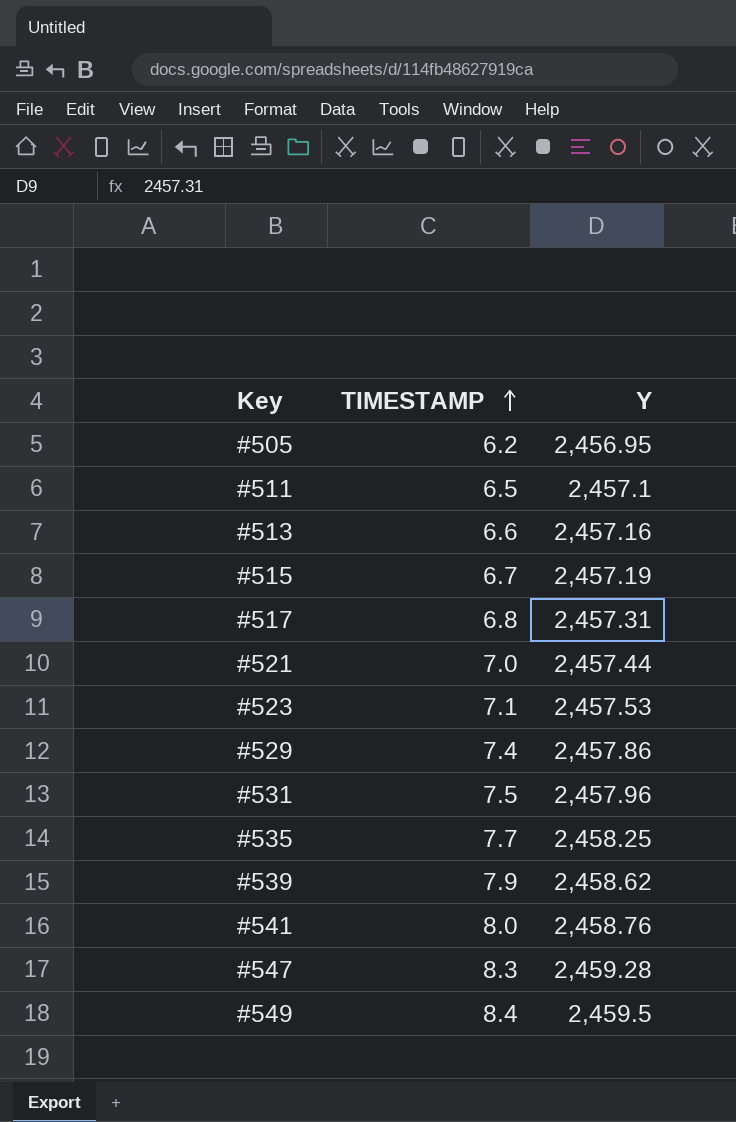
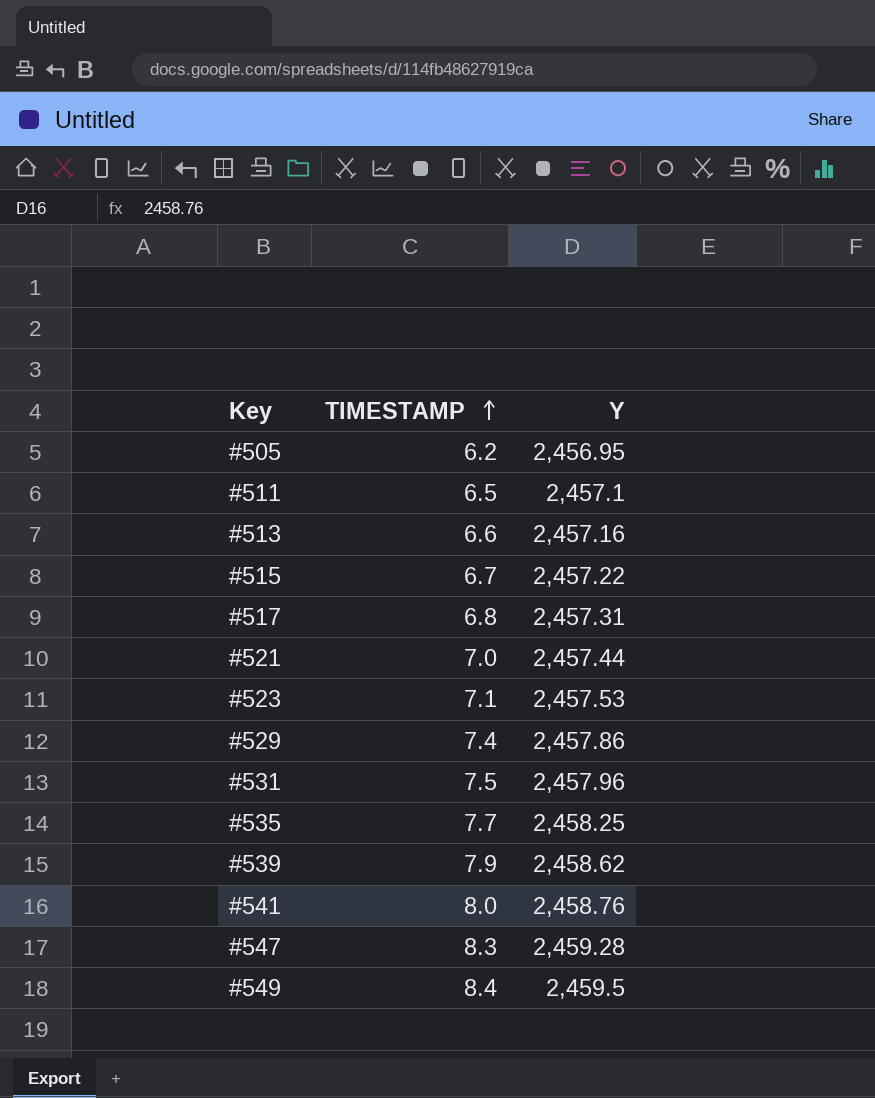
#515 | Y: 2,457.19 -> 2,457.22

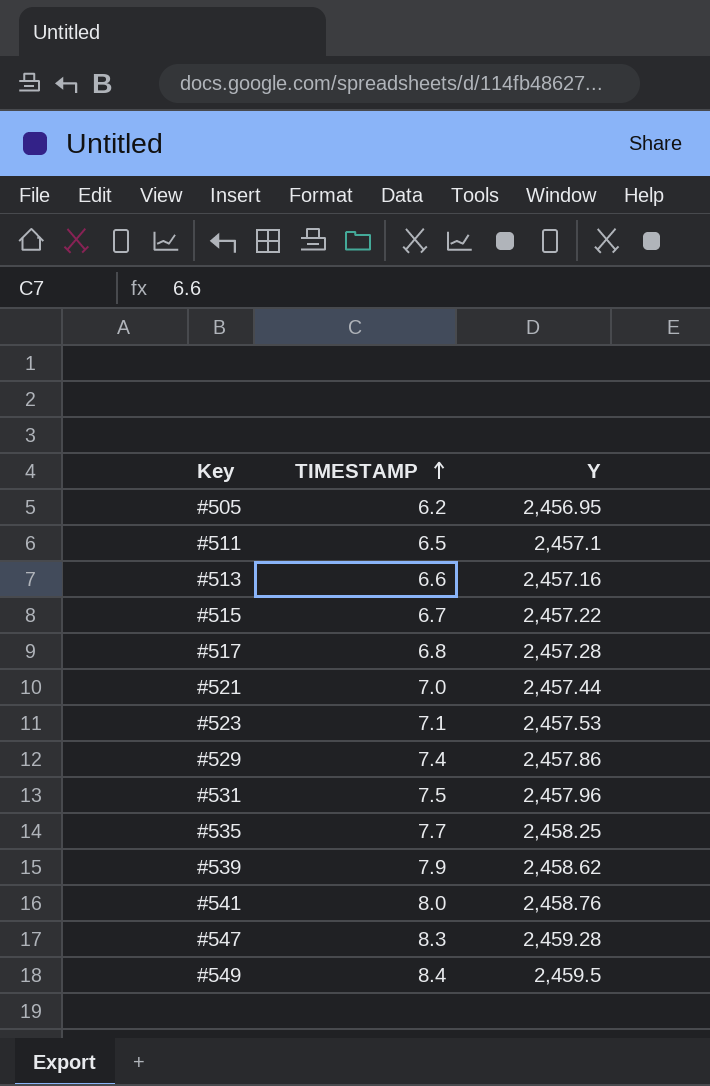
#517 | Y: 2,457.31 -> 2,457.28

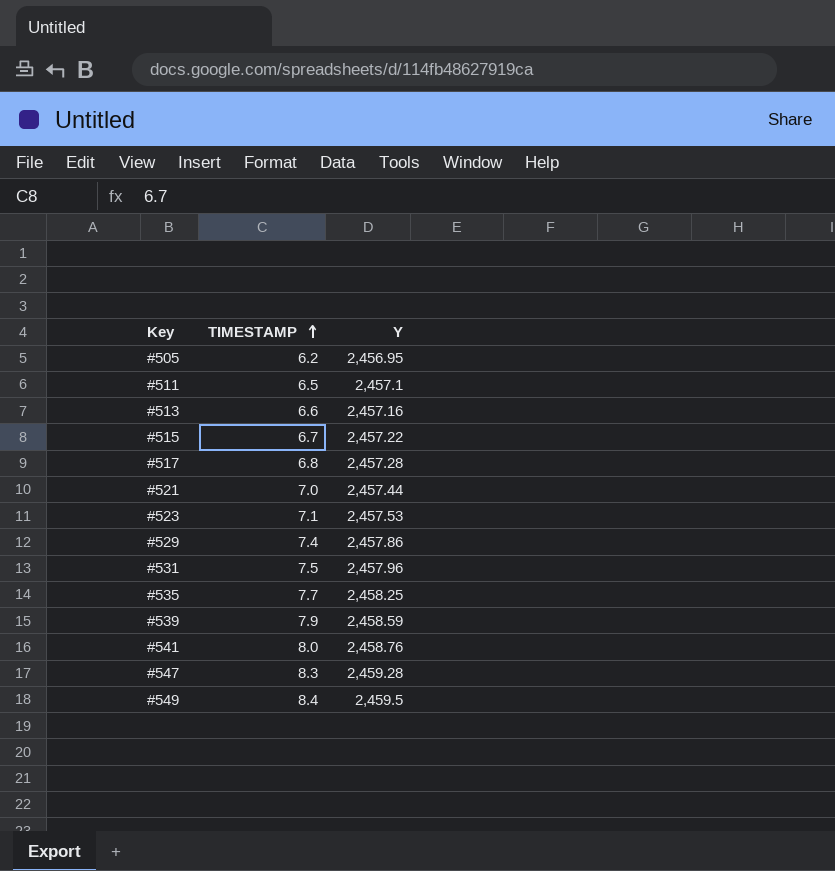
#539 | Y: 2,458.62 -> 2,458.59

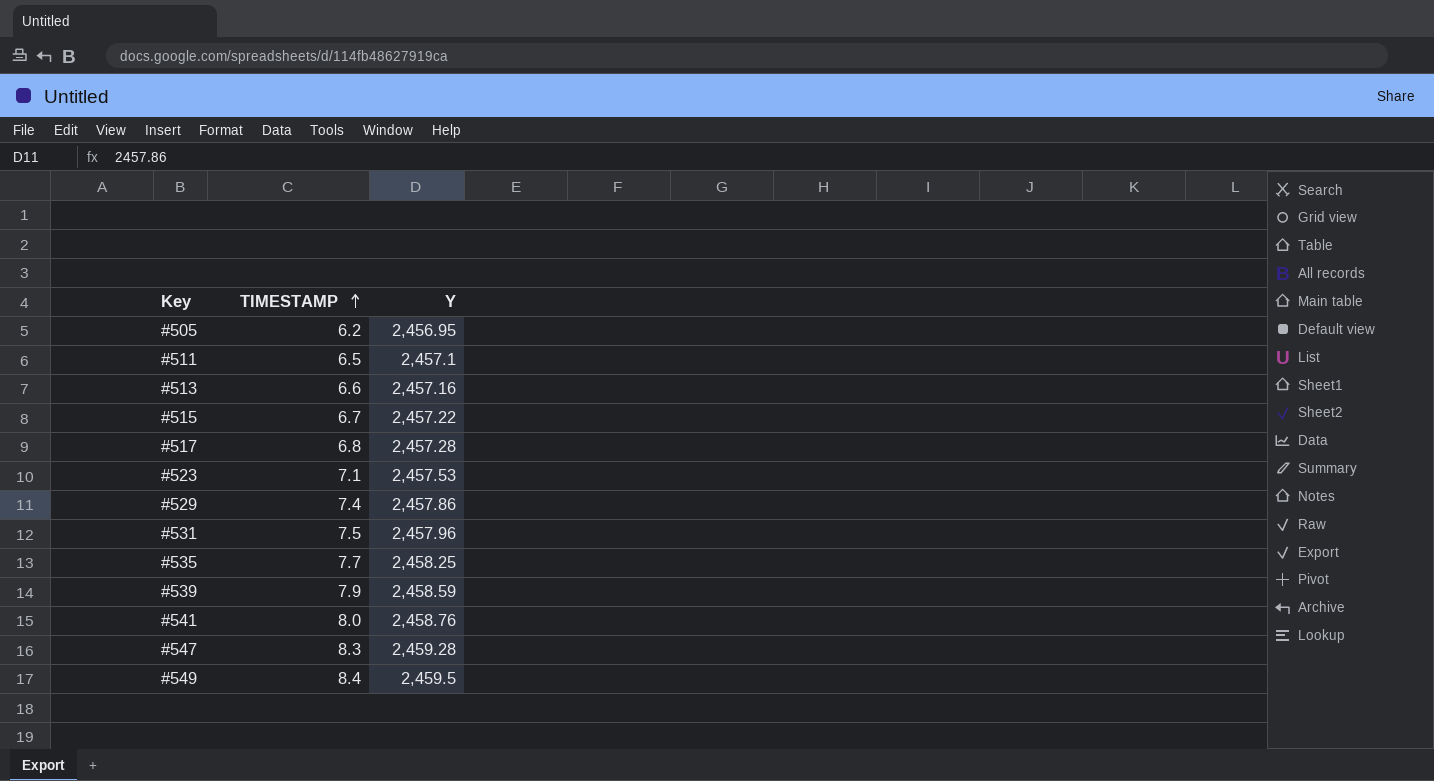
row #521: 7.0 | 2,457.44 -> none

